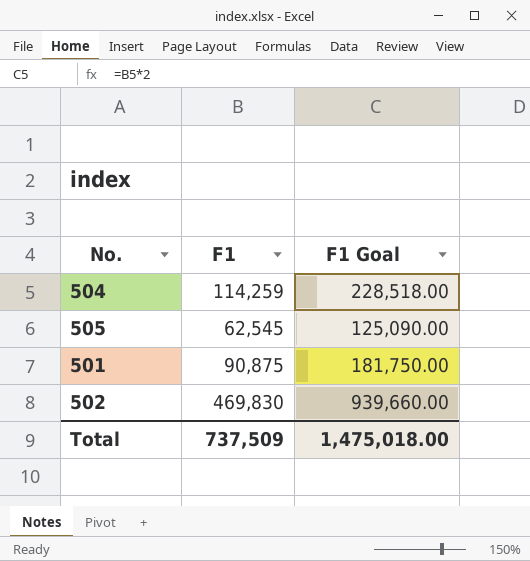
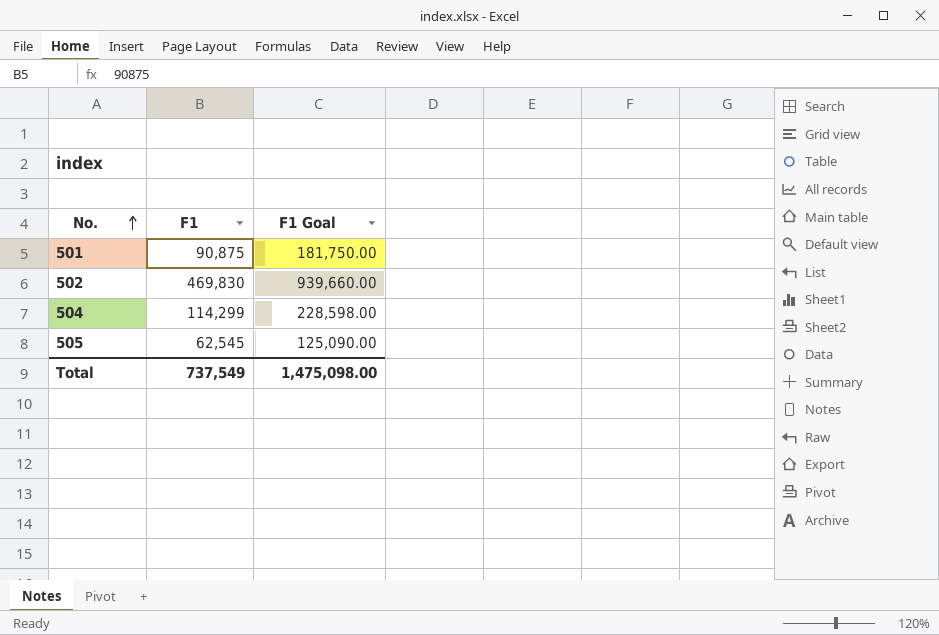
row order: none -> No. ascending
504 | F1: 114,259 -> 114,299
504 | F1 Goal: 228,518.00 -> 228,598.00
Total | F1: 737,509 -> 737,549
Total | F1 Goal: 1,475,018.00 -> 1,475,098.00

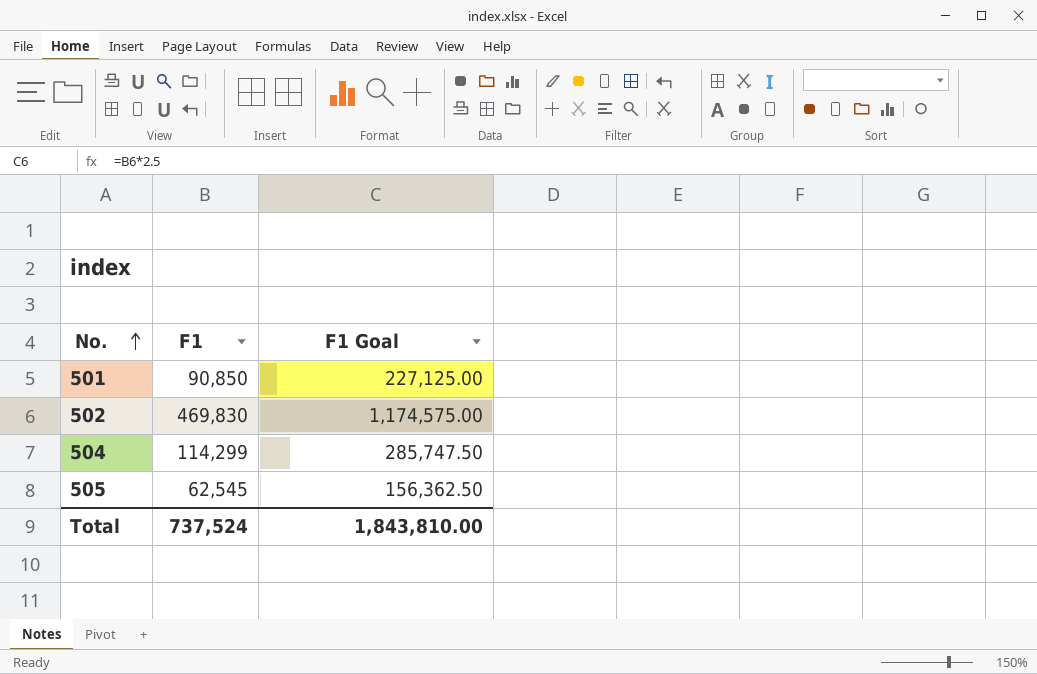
column F1 Goal | formula: [F1] * 2 -> [F1] * 2.5
501 | F1: 90,875 -> 90,850
Total | F1: 737,549 -> 737,524
Total | F1 Goal: 1,475,098.00 -> 1,843,810.00

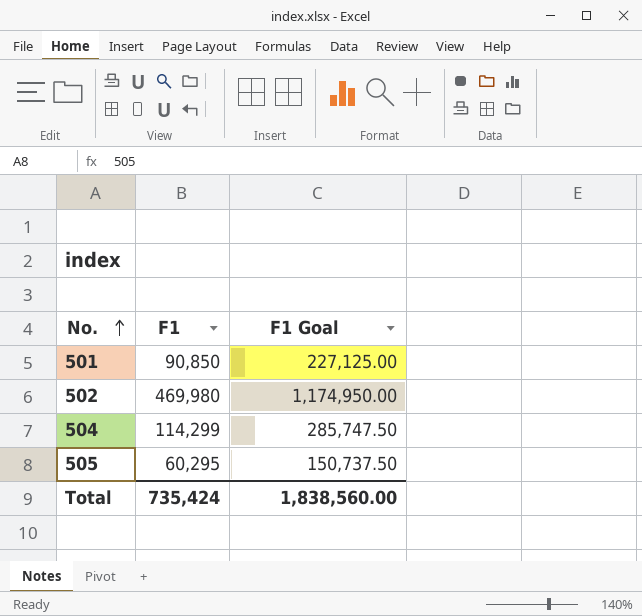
502 | F1: 469,830 -> 469,980
502 | F1 Goal: 1,174,575.00 -> 1,174,950.00
505 | F1: 62,545 -> 60,295
505 | F1 Goal: 156,362.50 -> 150,737.50
Total | F1: 737,524 -> 735,424
Total | F1 Goal: 1,843,810.00 -> 1,838,560.00

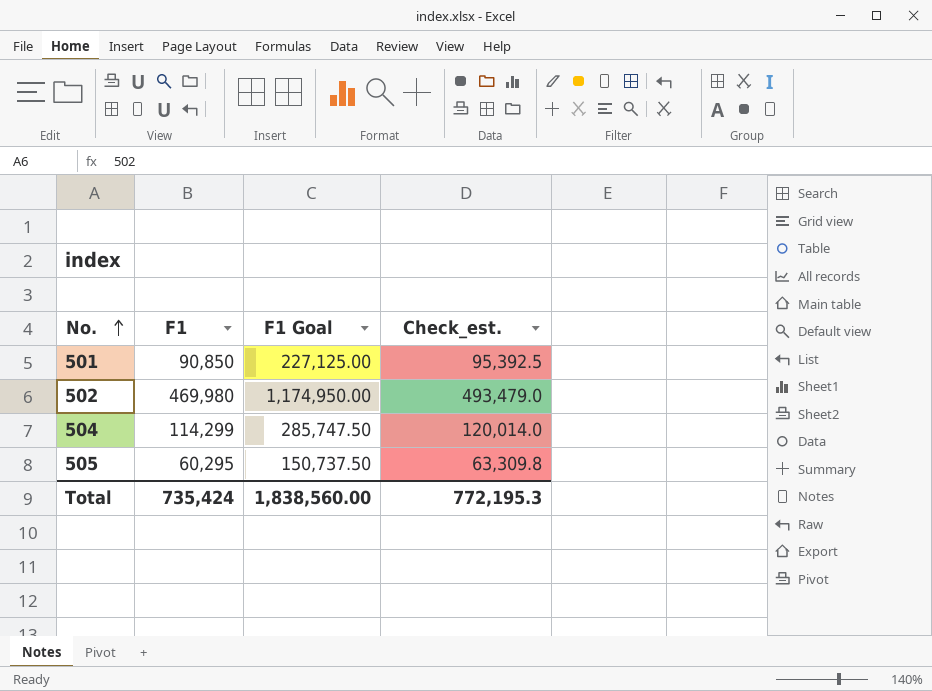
column Check_est. | formula: none -> [F1] * 1.05

